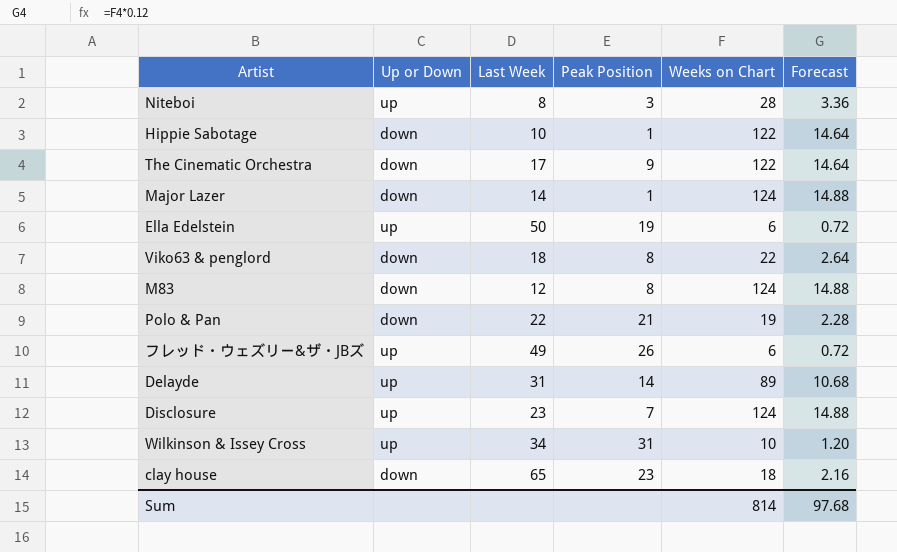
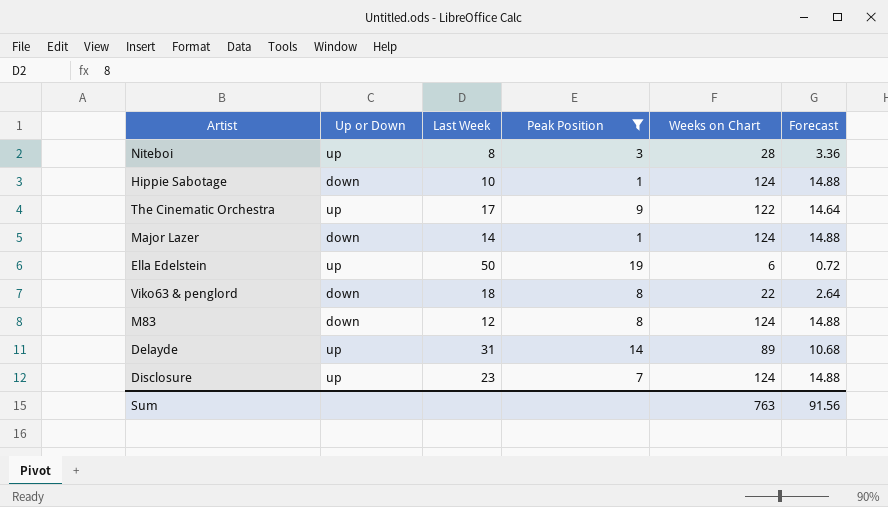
filter: none -> Peak Position <= 19
Hippie Sabotage | Weeks on Chart: 122 -> 124
Hippie Sabotage | Forecast: 14.64 -> 14.88
The Cinematic Orchestra | Up or Down: down -> up
Sum | Weeks on Chart: 814 -> 763
Sum | Forecast: 97.68 -> 91.56

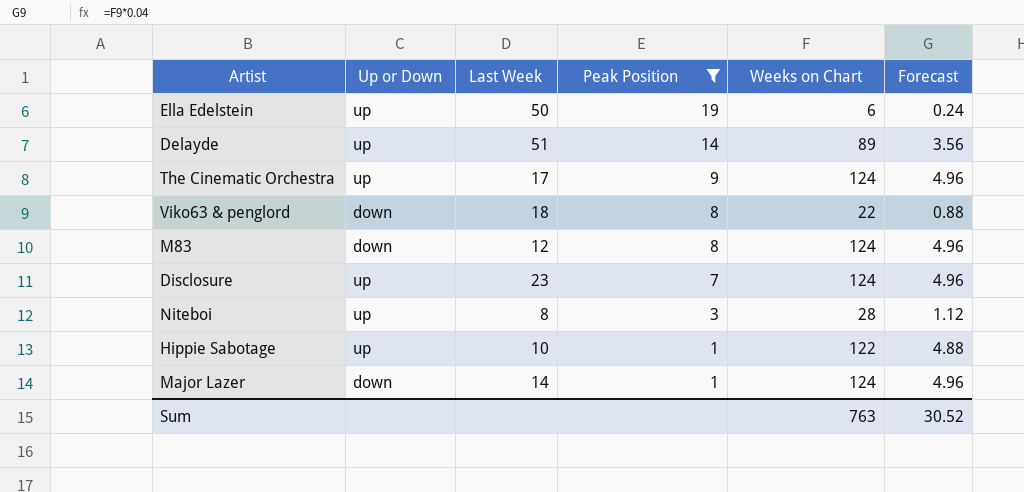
row order: none -> Peak Position descending
column Forecast | formula: [Weeks on Chart] * 0.12 -> [Weeks on Chart] * 0.04
Delayde | Last Week: 31 -> 51
The Cinematic Orchestra | Weeks on Chart: 122 -> 124
Hippie Sabotage | Up or Down: down -> up
Hippie Sabotage | Weeks on Chart: 124 -> 122
Sum | Forecast: 91.56 -> 30.52

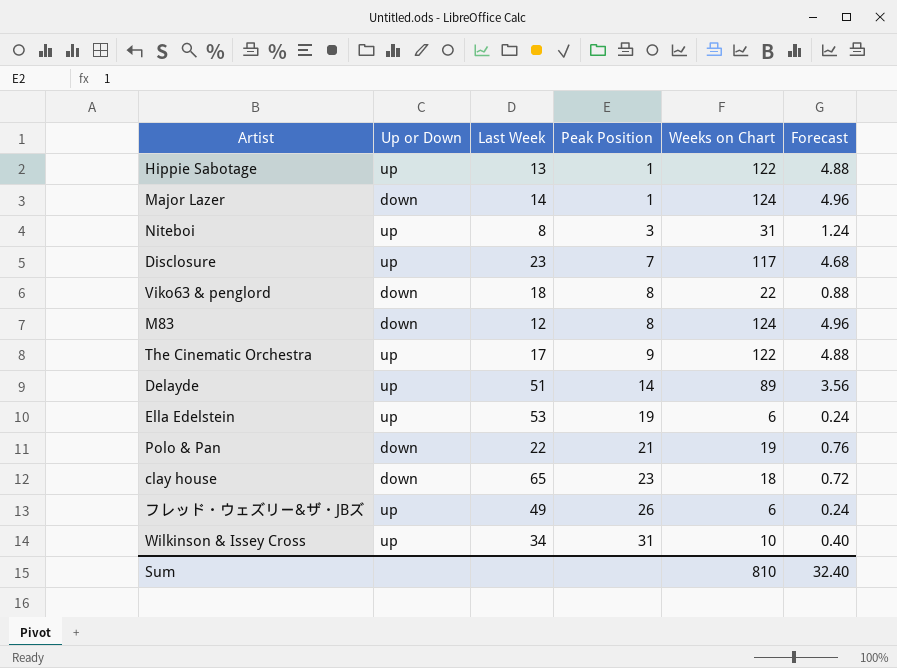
filter: Peak Position <= 19 -> none
row order: Peak Position descending -> Peak Position ascending
Hippie Sabotage | Last Week: 10 -> 13
Niteboi | Weeks on Chart: 28 -> 31
Niteboi | Forecast: 1.12 -> 1.24
Disclosure | Weeks on Chart: 124 -> 117
Disclosure | Forecast: 4.96 -> 4.68
The Cinematic Orchestra | Weeks on Chart: 124 -> 122
The Cinematic Orchestra | Forecast: 4.96 -> 4.88
Ella Edelstein | Last Week: 50 -> 53
Sum | Weeks on Chart: 763 -> 810
Sum | Forecast: 30.52 -> 32.40

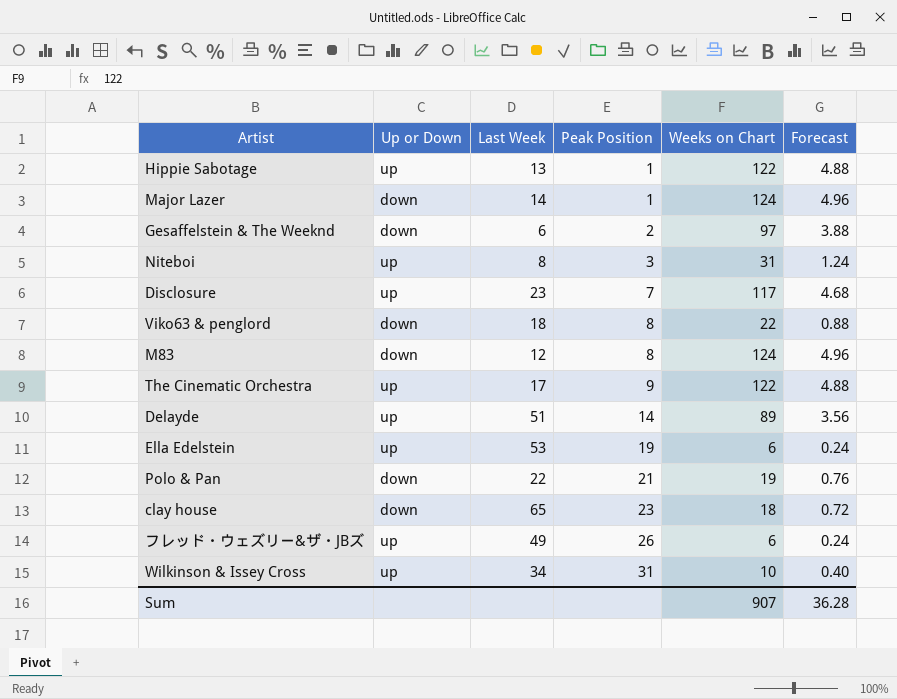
row Gesaffelstein & The Weeknd: none -> down | 6 | 2 | 97 | 3.88
Sum | Weeks on Chart: 810 -> 907
Sum | Forecast: 32.40 -> 36.28

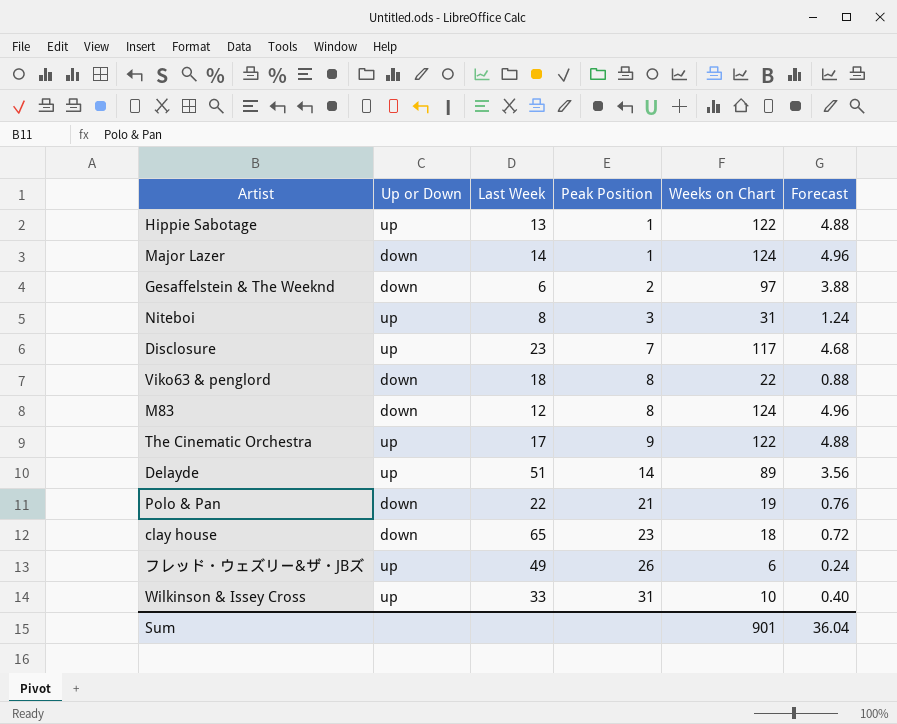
row Ella Edelstein: up | 53 | 19 | 6 | 0.24 -> none
Wilkinson & Issey Cross | Last Week: 34 -> 33
Sum | Weeks on Chart: 907 -> 901
Sum | Forecast: 36.28 -> 36.04

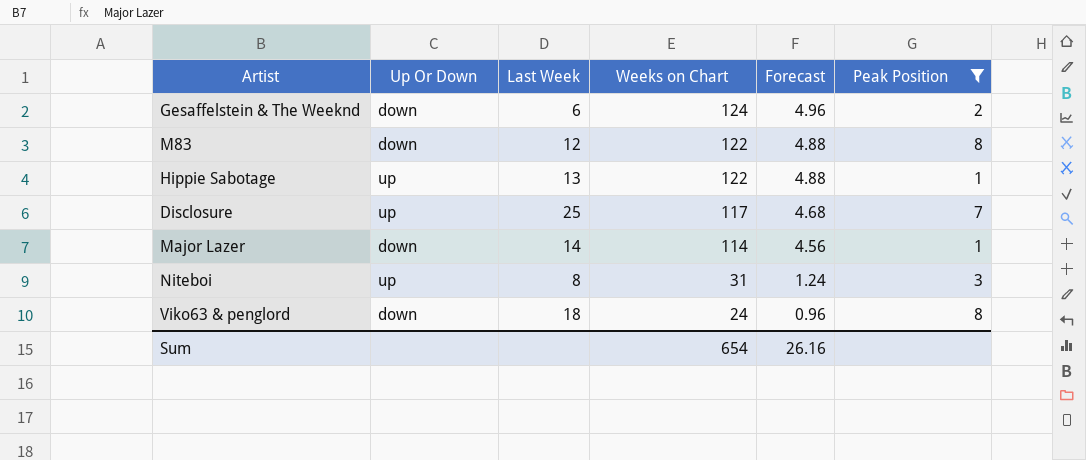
filter: none -> Peak Position <= 8
row order: Peak Position ascending -> Weeks on Chart descending
column name: Up or Down -> Up Or Down
column Peak Position | position: 4 -> 6
Gesaffelstein & The Weeknd | Weeks on Chart: 97 -> 124
Gesaffelstein & The Weeknd | Forecast: 3.88 -> 4.96
M83 | Weeks on Chart: 124 -> 122
M83 | Forecast: 4.96 -> 4.88
Disclosure | Last Week: 23 -> 25
Major Lazer | Weeks on Chart: 124 -> 114
Major Lazer | Forecast: 4.96 -> 4.56
Viko63 & penglord | Weeks on Chart: 22 -> 24
Viko63 & penglord | Forecast: 0.88 -> 0.96
Sum | Weeks on Chart: 901 -> 654
Sum | Forecast: 36.04 -> 26.16

